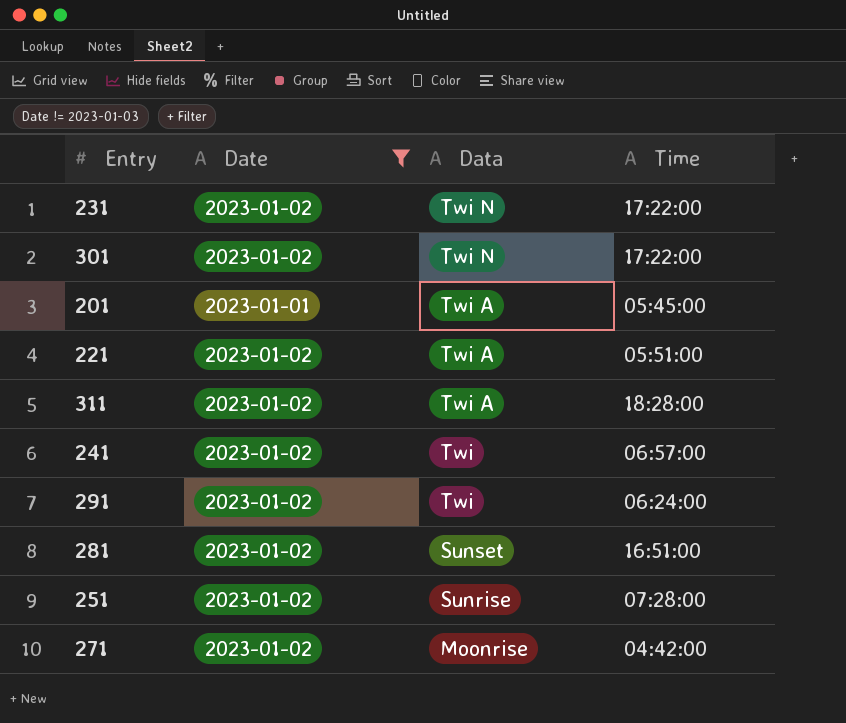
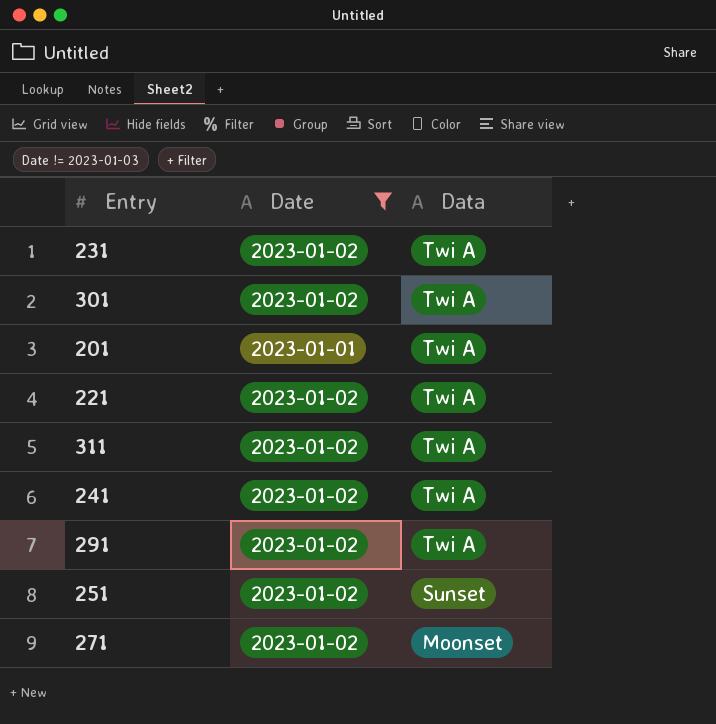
column Time | position: 4 -> none
row 281: 2023-01-02 | Sunset | 16:51:00 -> none
231 | Data: Twi N -> Twi A
301 | Data: Twi N -> Twi A
241 | Data: Twi -> Twi A
291 | Data: Twi -> Twi A
251 | Data: Sunrise -> Sunset
271 | Data: Moonrise -> Moonset

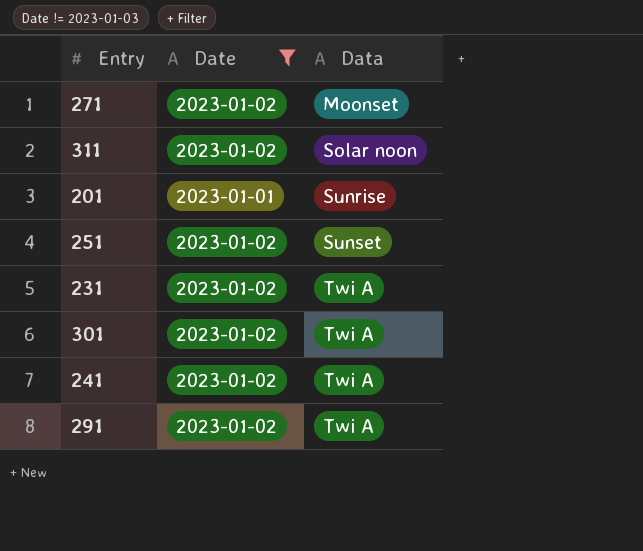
row order: Data descending -> Data ascending
row 221: 2023-01-02 | Twi A -> none
311 | Data: Twi A -> Solar noon
201 | Data: Twi A -> Sunrise

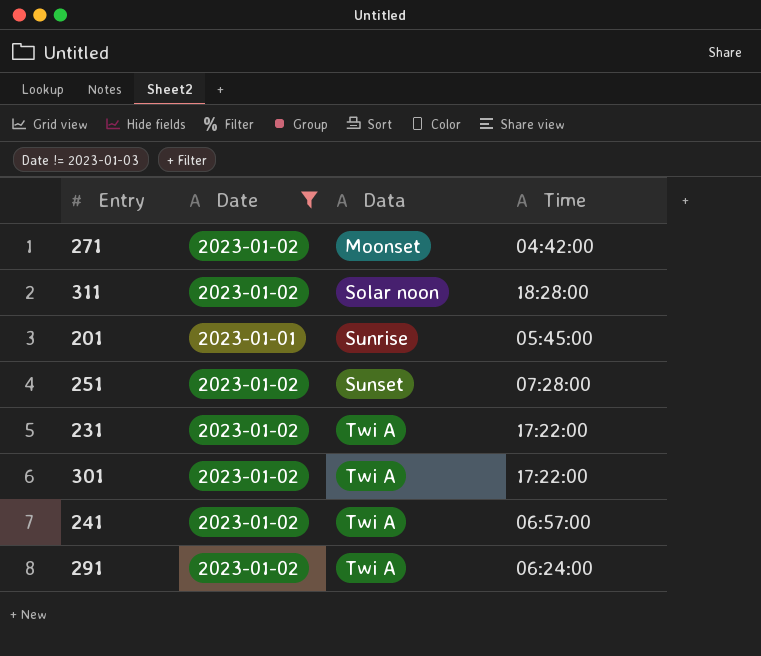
column Time | position: none -> 4

